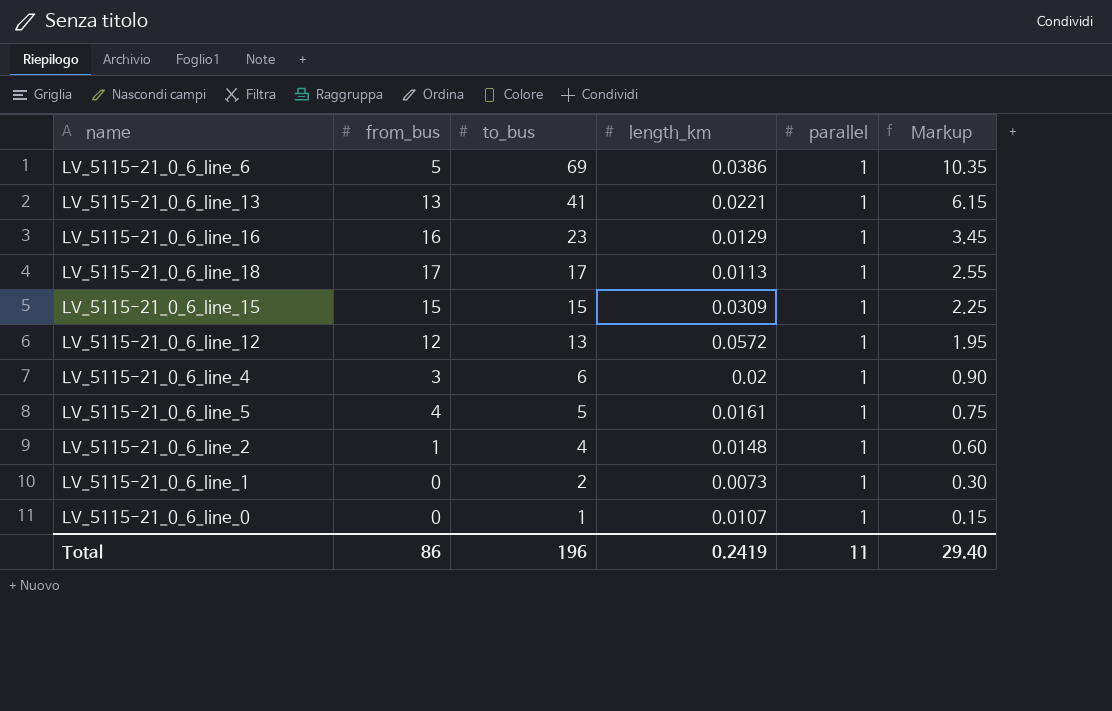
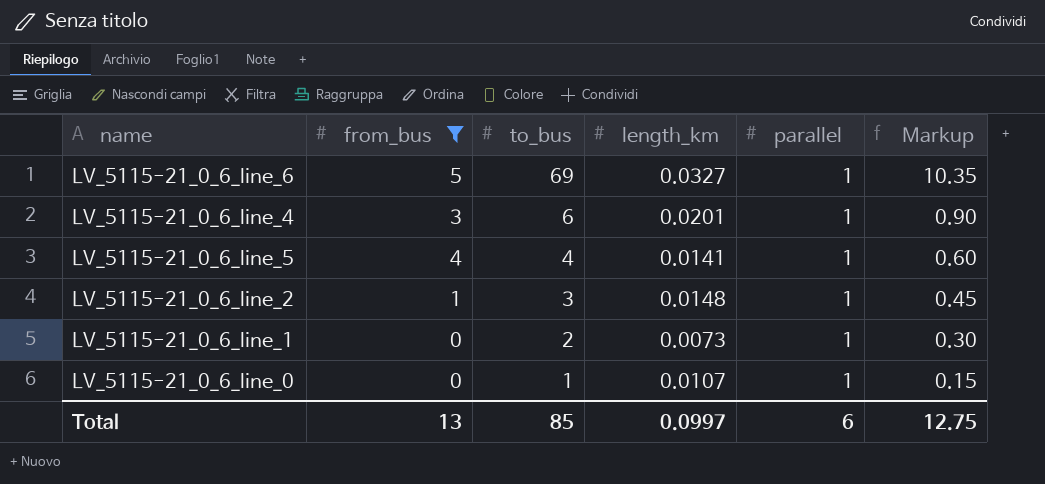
filter: none -> from_bus <= 5
LV_5115-21_0_6_line_6 | length_km: 0.0386 -> 0.0327
LV_5115-21_0_6_line_4 | length_km: 0.02 -> 0.0201
LV_5115-21_0_6_line_5 | to_bus: 5 -> 4
LV_5115-21_0_6_line_5 | length_km: 0.0161 -> 0.0141
LV_5115-21_0_6_line_5 | Markup: 0.75 -> 0.60
LV_5115-21_0_6_line_2 | to_bus: 4 -> 3
LV_5115-21_0_6_line_2 | Markup: 0.60 -> 0.45
Total | from_bus: 86 -> 13
Total | to_bus: 196 -> 85
Total | length_km: 0.2419 -> 0.0997
Total | parallel: 11 -> 6
Total | Markup: 29.40 -> 12.75

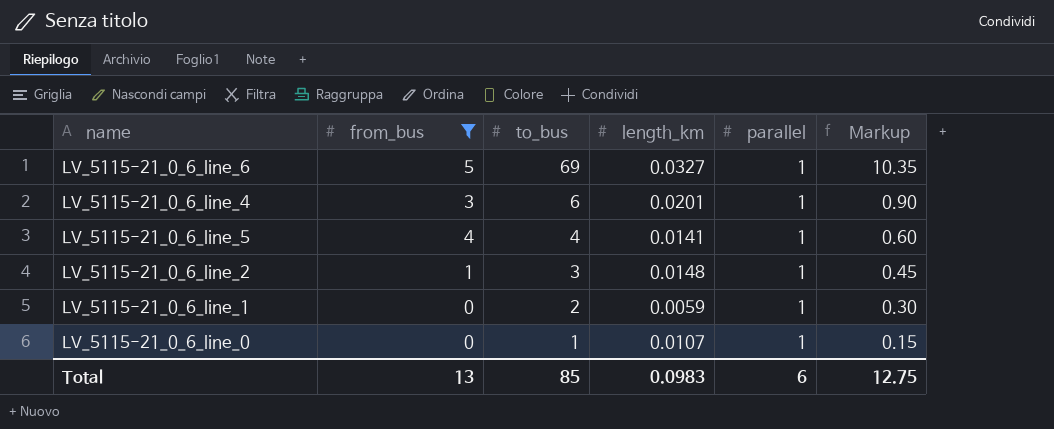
LV_5115-21_0_6_line_1 | length_km: 0.0073 -> 0.0059
Total | length_km: 0.0997 -> 0.0983

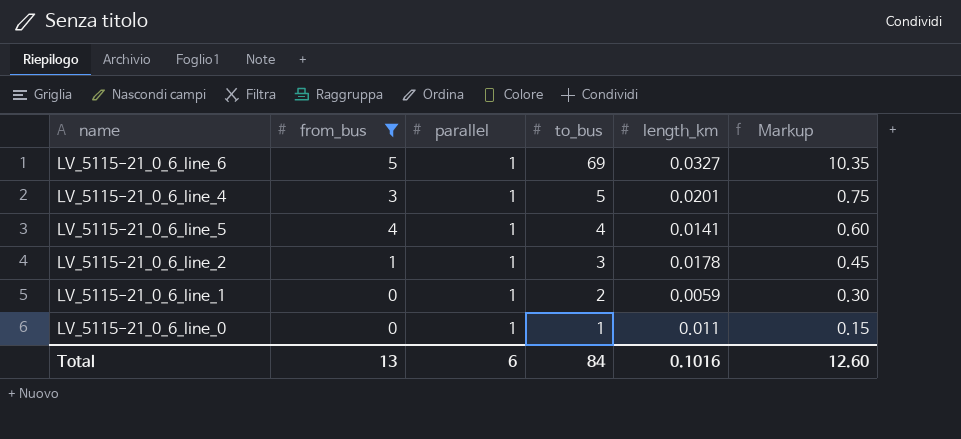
column parallel | position: 5 -> 3
LV_5115-21_0_6_line_4 | to_bus: 6 -> 5
LV_5115-21_0_6_line_4 | Markup: 0.90 -> 0.75
LV_5115-21_0_6_line_2 | length_km: 0.0148 -> 0.0178
LV_5115-21_0_6_line_0 | length_km: 0.0107 -> 0.011
Total | to_bus: 85 -> 84
Total | length_km: 0.0983 -> 0.1016
Total | Markup: 12.75 -> 12.60

